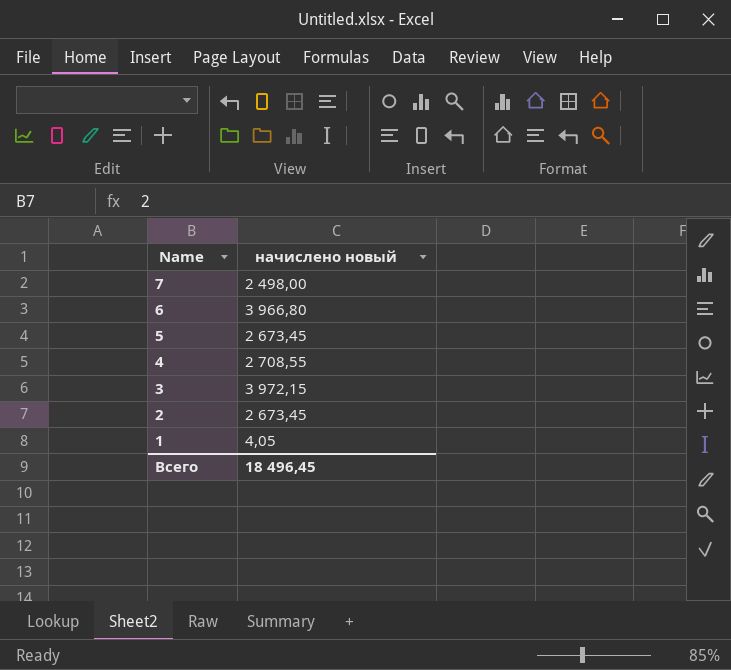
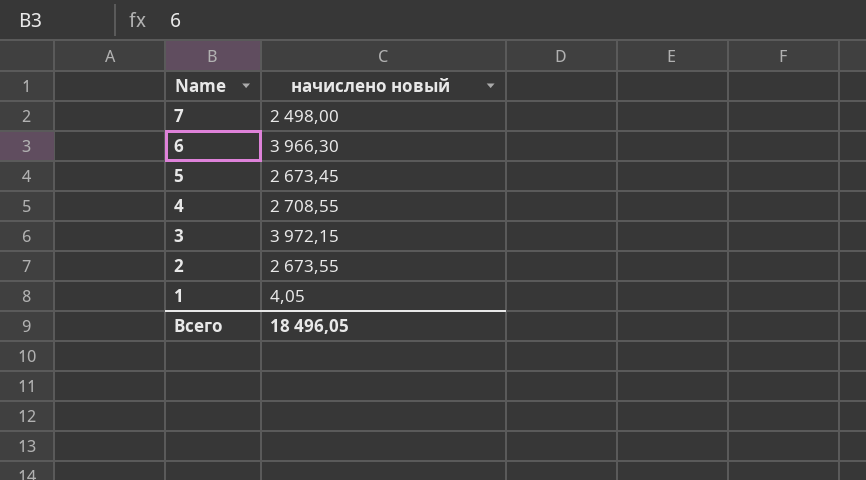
6 | начислено новый: 3 966,80 -> 3 966,30
2 | начислено новый: 2 673,45 -> 2 673,55
Всего | начислено новый: 18 496,45 -> 18 496,05

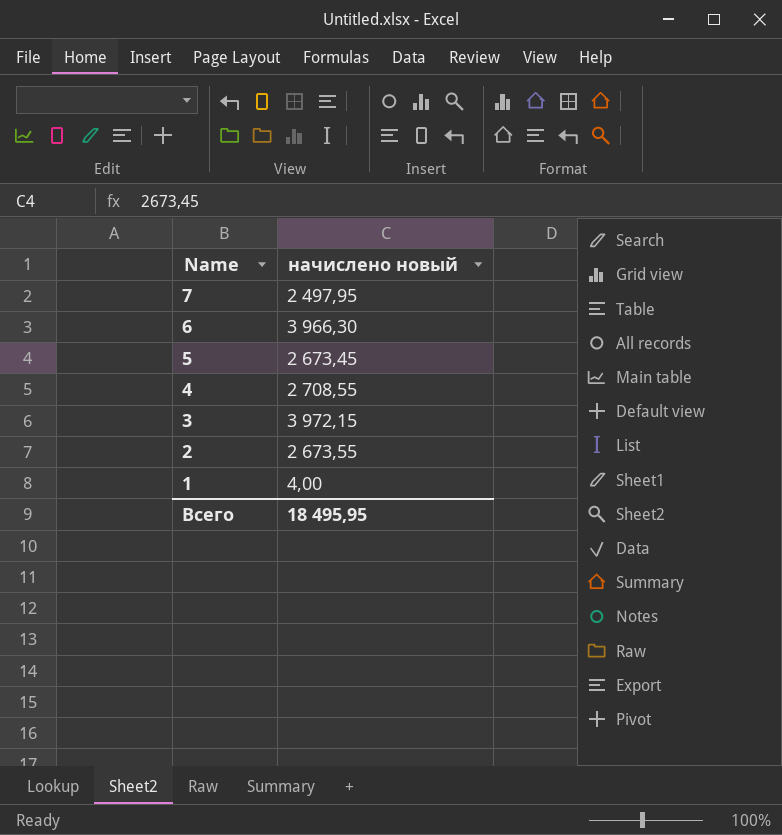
7 | начислено новый: 2 498,00 -> 2 497,95
1 | начислено новый: 4,05 -> 4,00
Всего | начислено новый: 18 496,05 -> 18 495,95

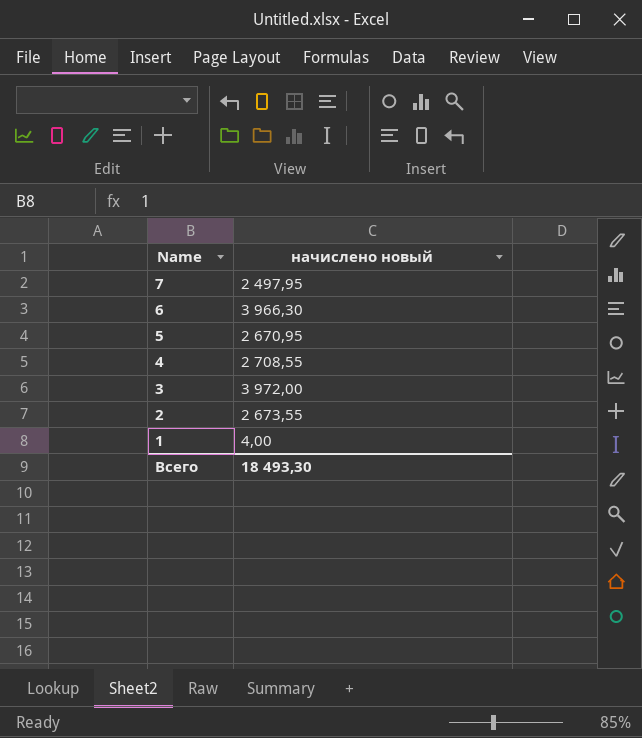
5 | начислено новый: 2 673,45 -> 2 670,95
3 | начислено новый: 3 972,15 -> 3 972,00
Всего | начислено новый: 18 495,95 -> 18 493,30

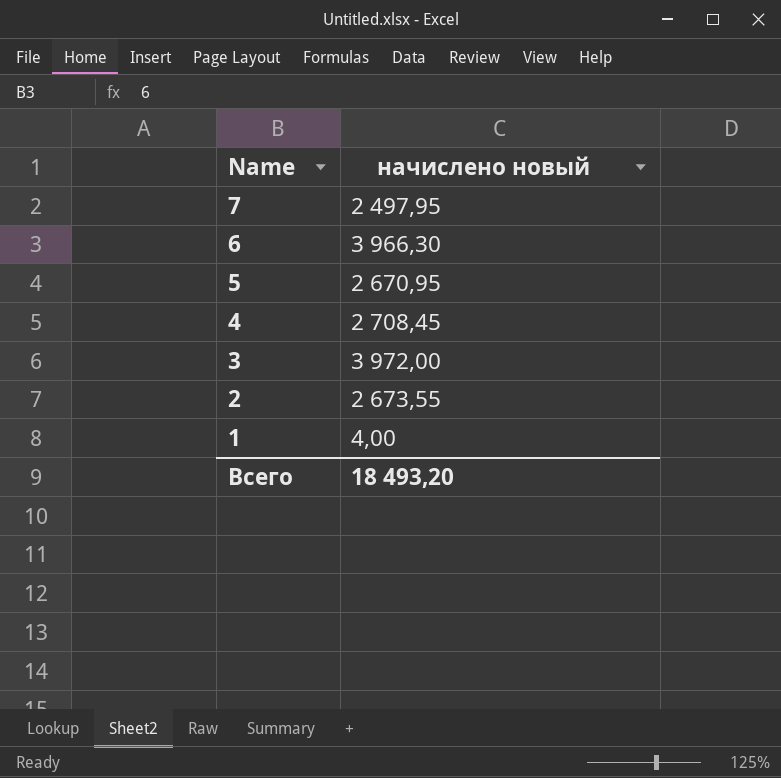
4 | начислено новый: 2 708,55 -> 2 708,45
Всего | начислено новый: 18 493,30 -> 18 493,20

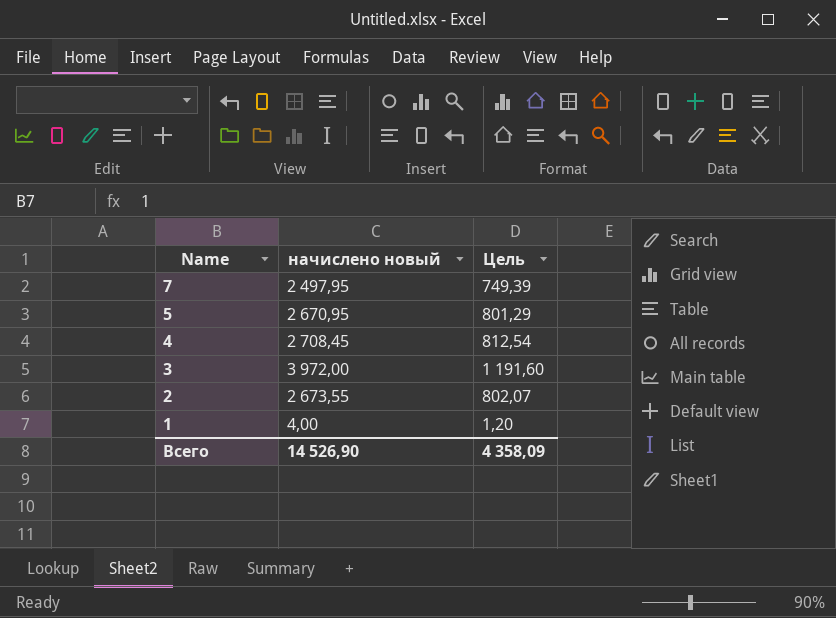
column Цель | formula: none -> [начислено новый] * 0,3
row 6: 3 966,30 -> none
Всего | начислено новый: 18 493,20 -> 14 526,90

